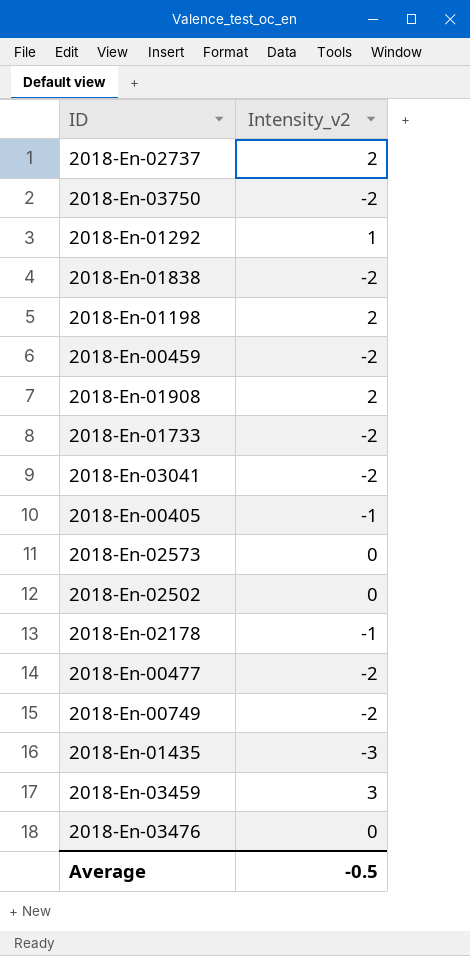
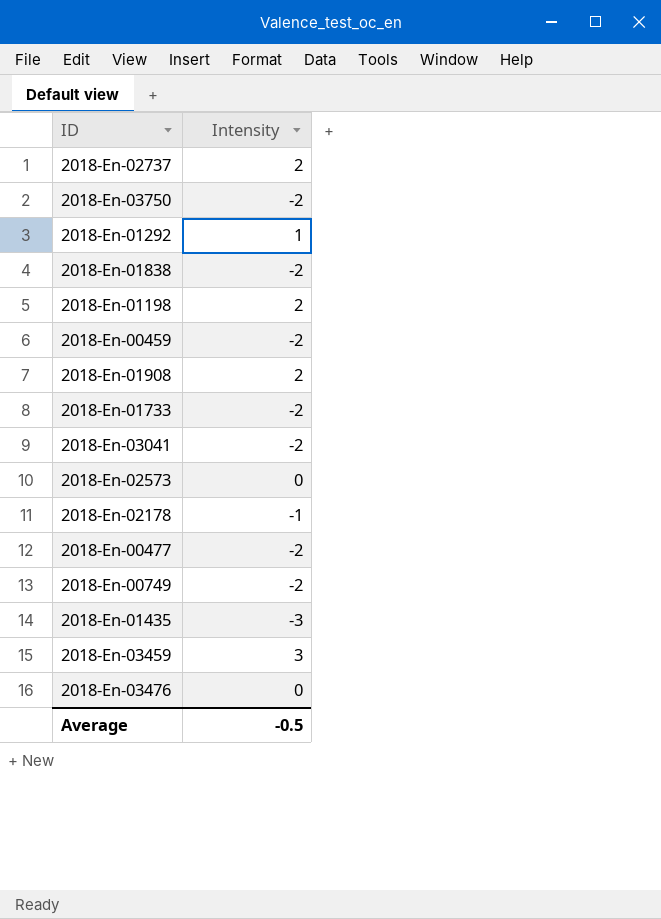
column name: Intensity_v2 -> Intensity
row 2018-En-00405: -1 -> none
row 2018-En-02502: 0 -> none

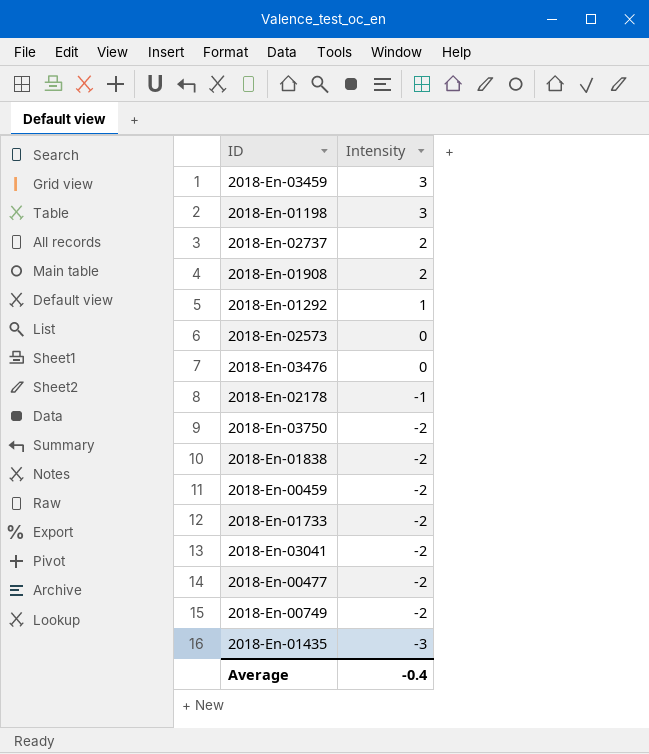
row order: none -> Intensity descending
2018-En-01198 | Intensity: 2 -> 3
Average | Intensity: -0.5 -> -0.4

